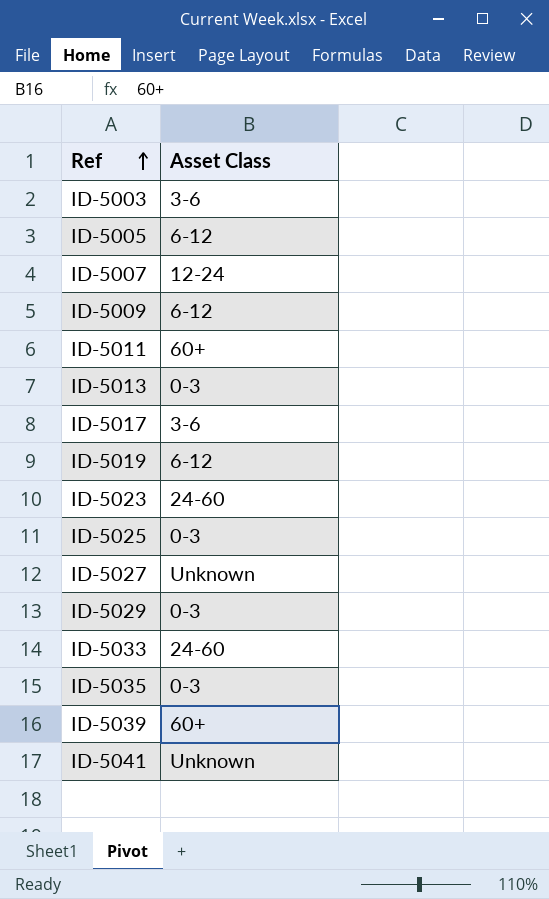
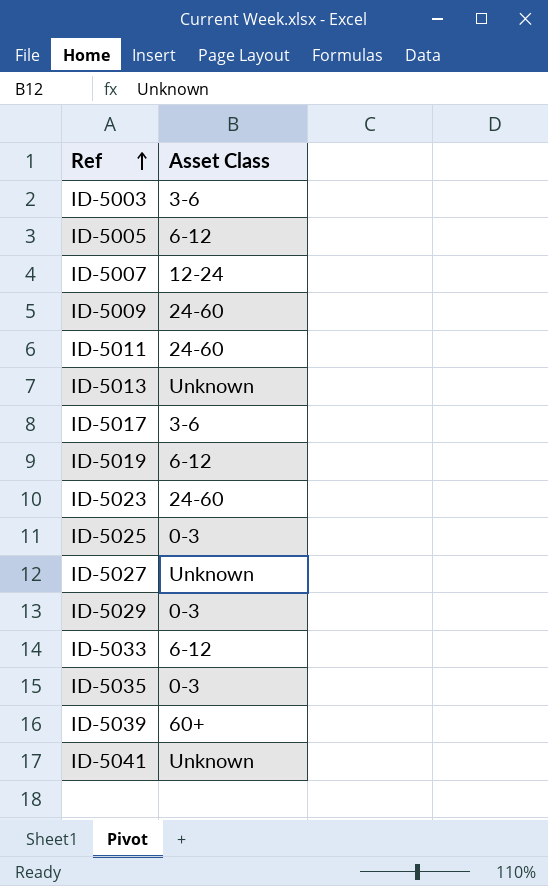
ID-5009 | Asset Class: 6-12 -> 24-60
ID-5011 | Asset Class: 60+ -> 24-60
ID-5013 | Asset Class: 0-3 -> Unknown
ID-5033 | Asset Class: 24-60 -> 6-12

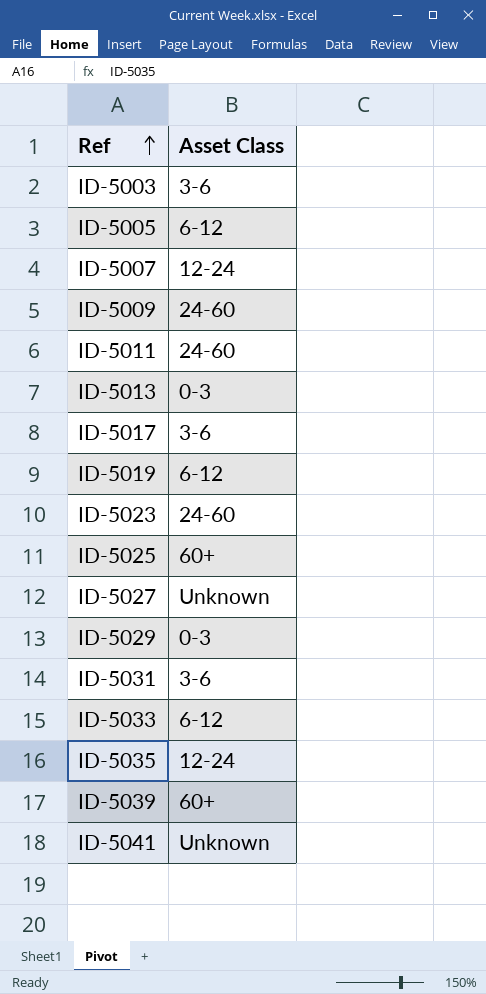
ID-5013 | Asset Class: Unknown -> 0-3
ID-5025 | Asset Class: 0-3 -> 60+
row ID-5031: none -> 3-6
ID-5035 | Asset Class: 0-3 -> 12-24

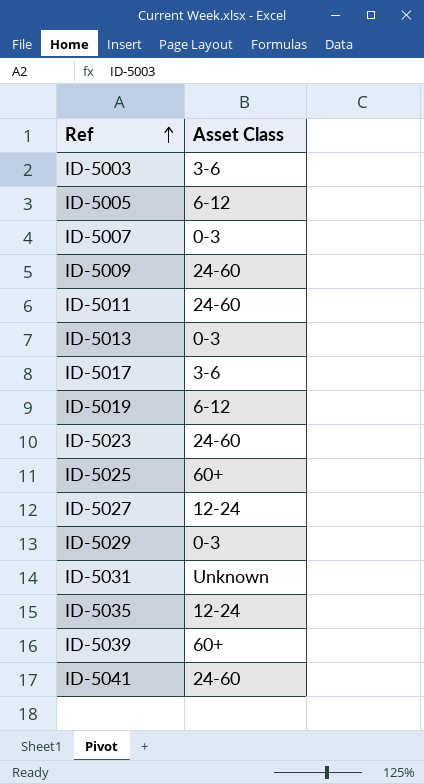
row ID-5033: 6-12 -> none
ID-5007 | Asset Class: 12-24 -> 0-3
ID-5027 | Asset Class: Unknown -> 12-24
ID-5031 | Asset Class: 3-6 -> Unknown
ID-5041 | Asset Class: Unknown -> 24-60

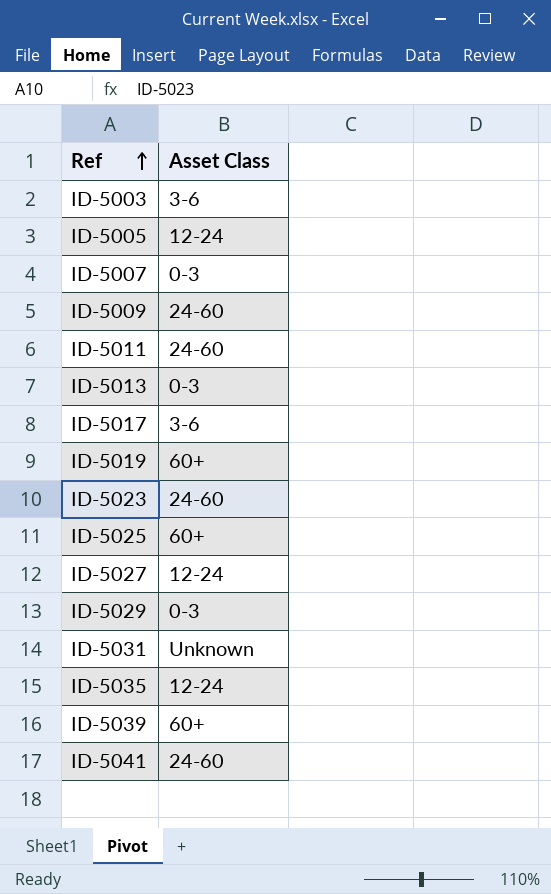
ID-5005 | Asset Class: 6-12 -> 12-24
ID-5019 | Asset Class: 6-12 -> 60+

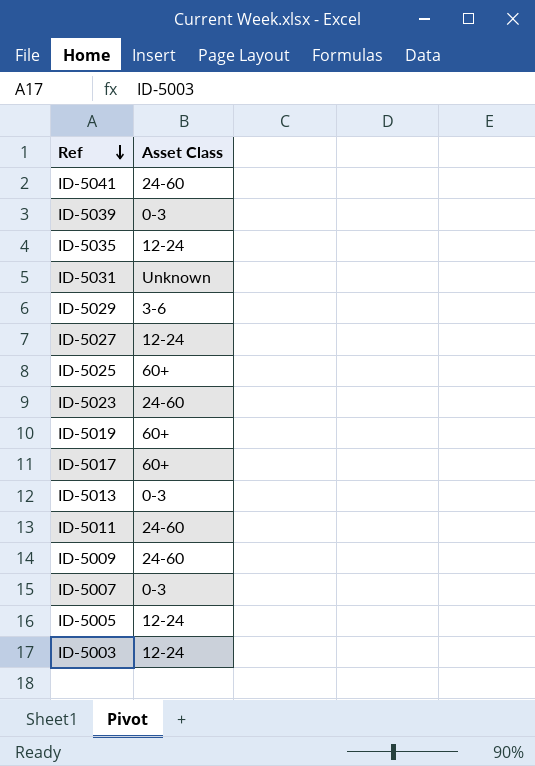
row order: Ref ascending -> Ref descending
ID-5039 | Asset Class: 60+ -> 0-3
ID-5029 | Asset Class: 0-3 -> 3-6
ID-5017 | Asset Class: 3-6 -> 60+
ID-5003 | Asset Class: 3-6 -> 12-24

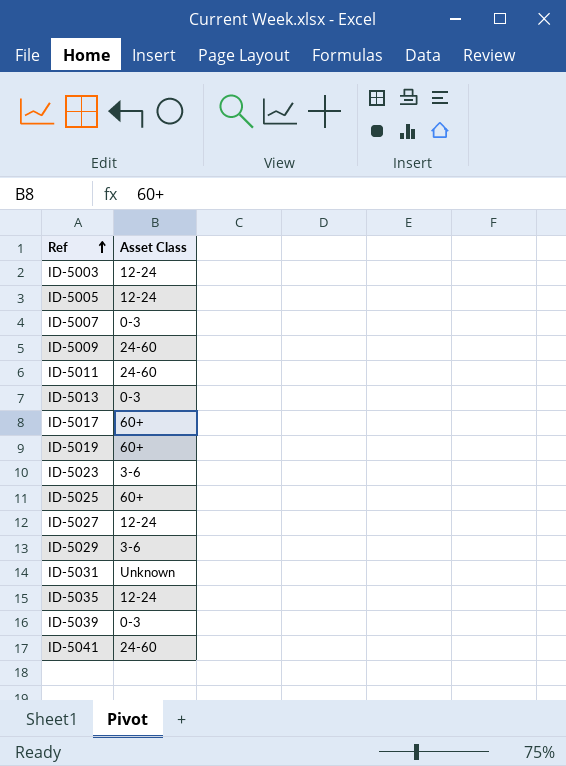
row order: Ref descending -> Ref ascending
ID-5023 | Asset Class: 24-60 -> 3-6

